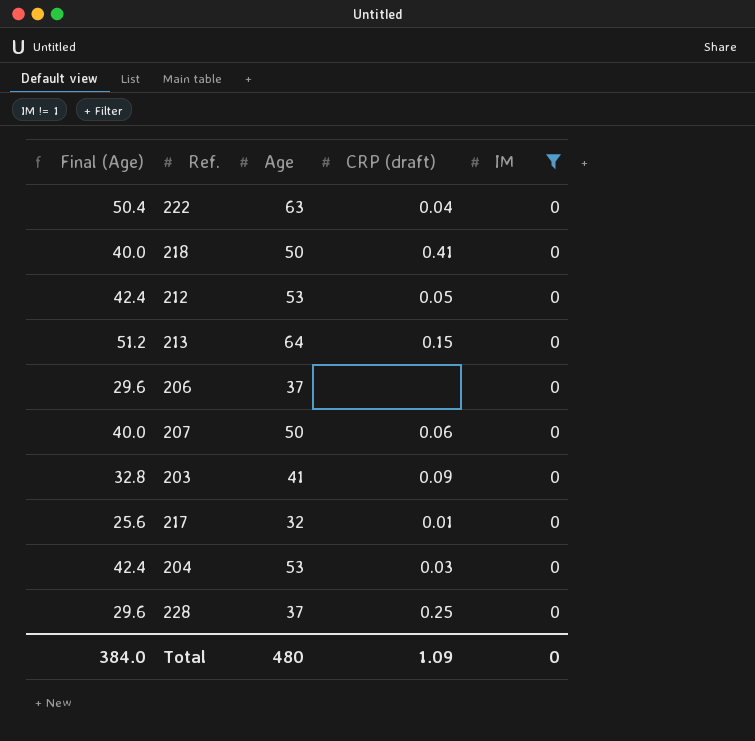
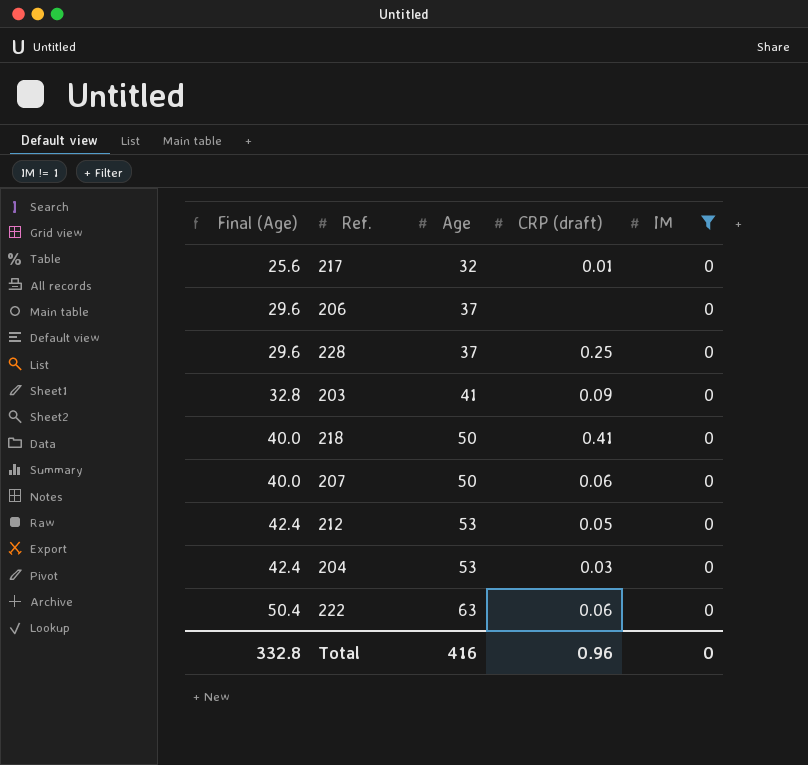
row order: none -> Final (Age) ascending
row 213: 51.2 | 64 | 0.15 | 0 -> none
222 | CRP (draft): 0.04 -> 0.06
Total | Final (Age): 384.0 -> 332.8
Total | Age: 480 -> 416
Total | CRP (draft): 1.09 -> 0.96

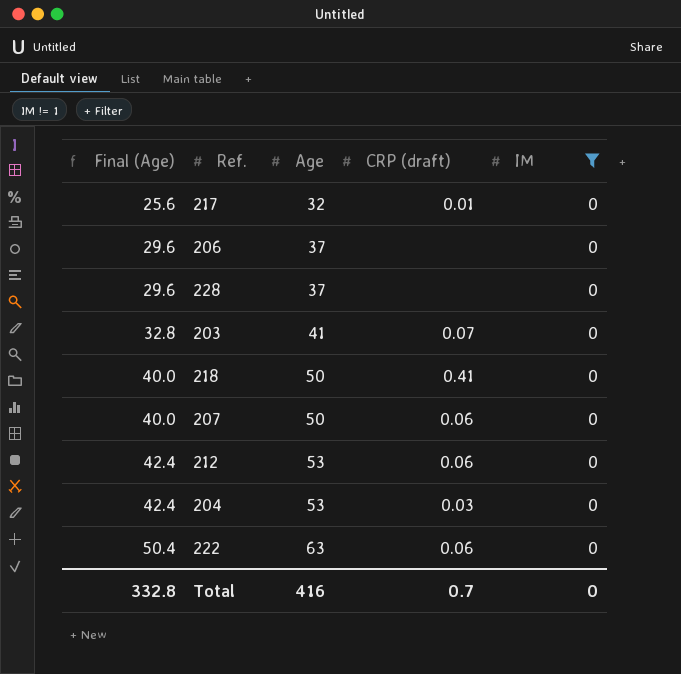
228 | CRP (draft): 0.25 -> none
203 | CRP (draft): 0.09 -> 0.07
212 | CRP (draft): 0.05 -> 0.06
Total | CRP (draft): 0.96 -> 0.7

